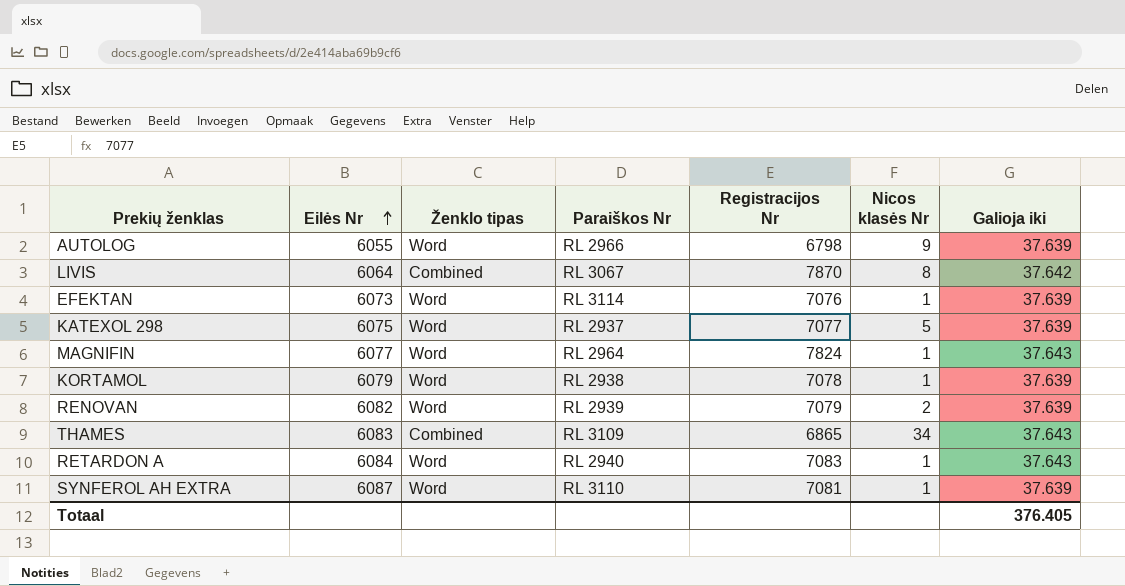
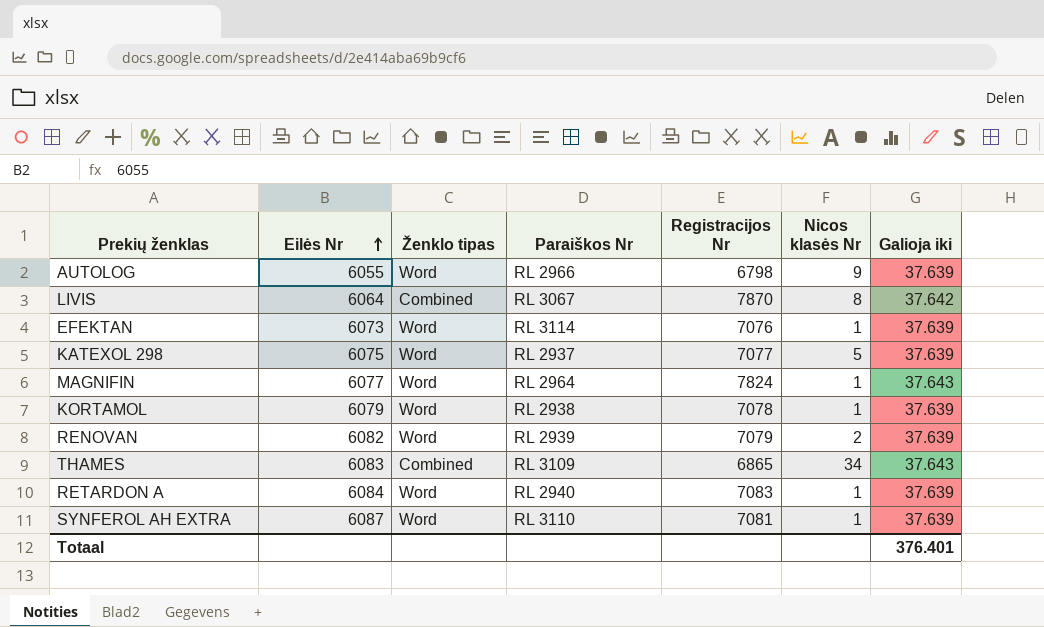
RETARDON A | Galioja iki: 37.643 -> 37.639
Totaal | Galioja iki: 376.405 -> 376.401

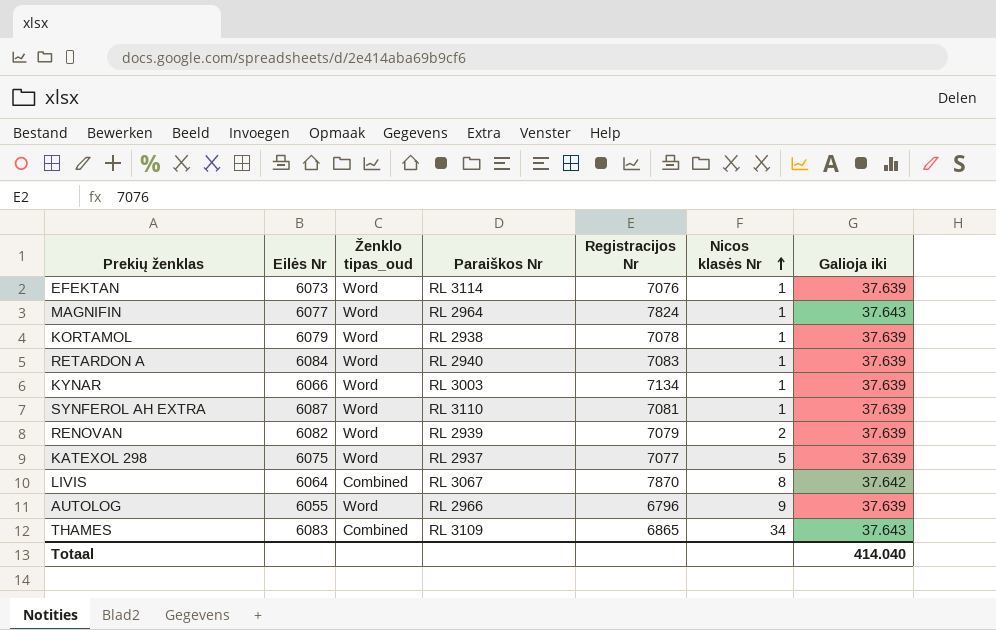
row order: Eilės Nr ascending -> Nicos klasės Nr ascending
column name: Ženklo tipas -> Ženklo tipas_oud
row KYNAR: none -> 6066 | Word | RL 3003 | 7134 | 1 | 37.639
AUTOLOG | Registracijos Nr: 6798 -> 6796
Totaal | Galioja iki: 376.401 -> 414.040

